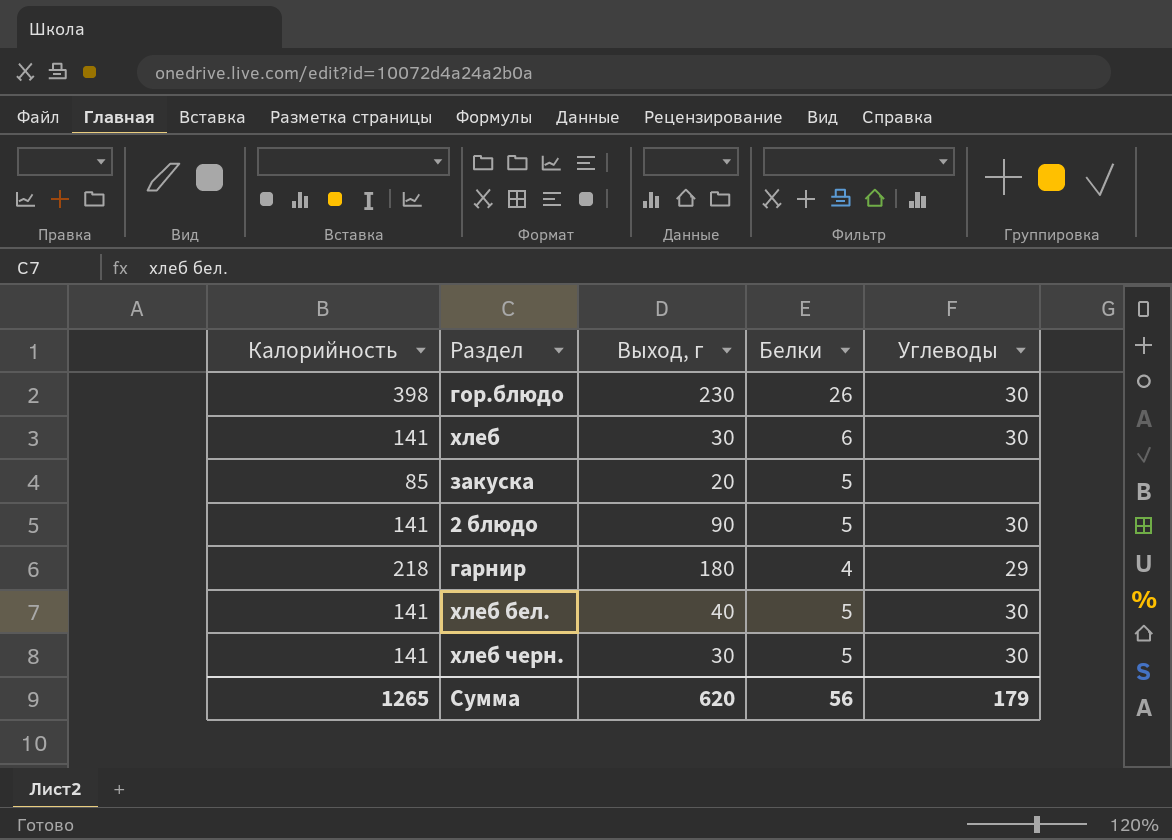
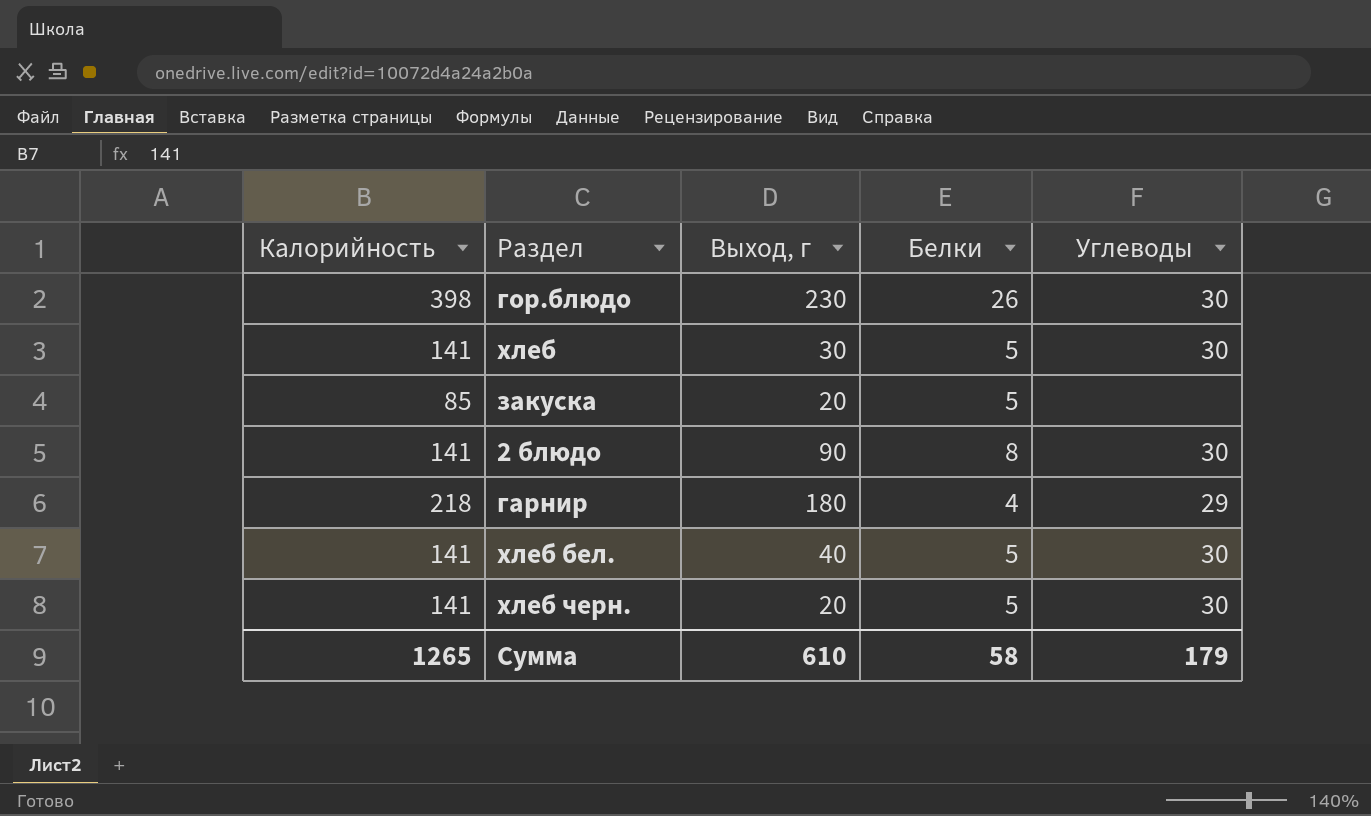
хлеб | Белки: 6 -> 5
2 блюдо | Белки: 5 -> 8
хлеб черн. | Выход, г: 30 -> 20
Сумма | Выход, г: 620 -> 610
Сумма | Белки: 56 -> 58

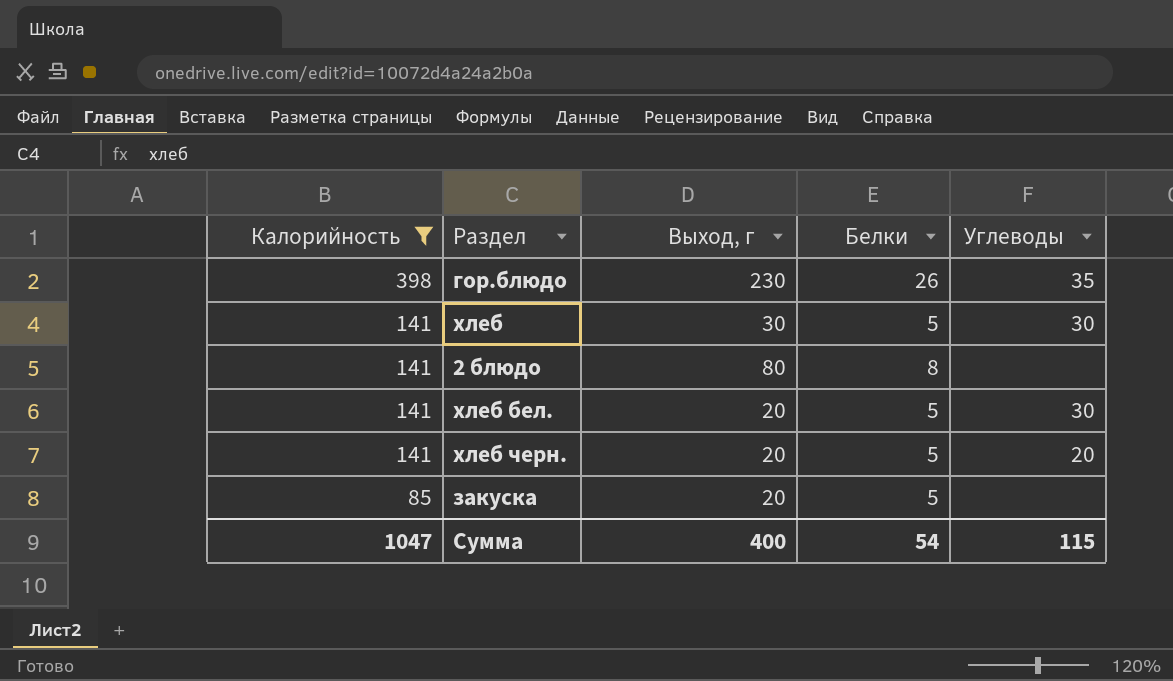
filter: none -> Калорийность != 218
row order: none -> Калорийность descending
гор.блюдо | Углеводы: 30 -> 35
2 блюдо | Выход, г: 90 -> 80
2 блюдо | Углеводы: 30 -> none
хлеб бел. | Выход, г: 40 -> 20
хлеб черн. | Углеводы: 30 -> 20
Сумма | Калорийность: 1265 -> 1047
Сумма | Выход, г: 610 -> 400
Сумма | Белки: 58 -> 54
Сумма | Углеводы: 179 -> 115

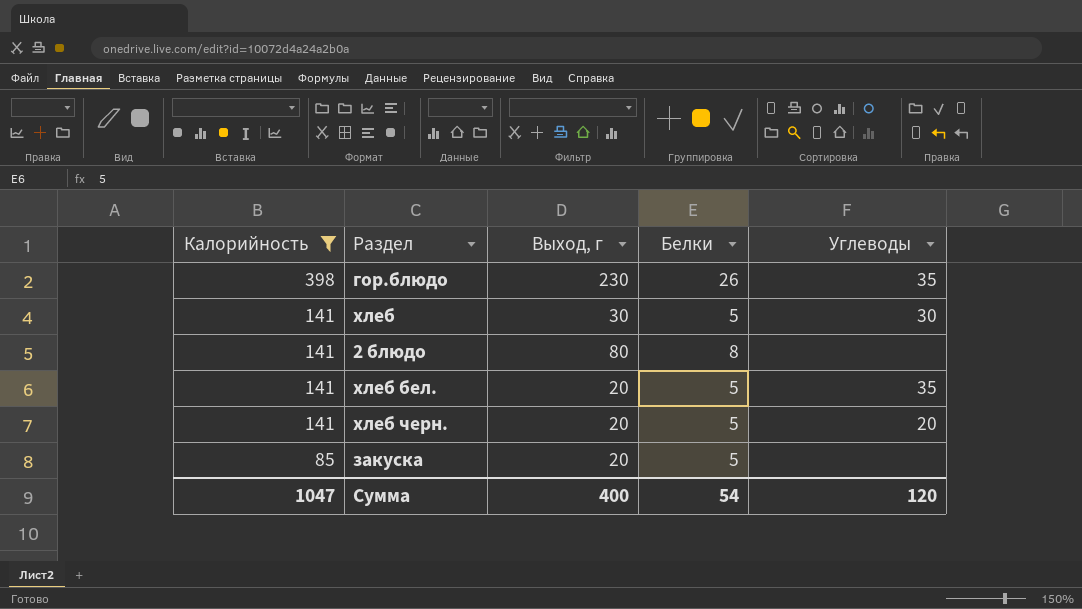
хлеб бел. | Углеводы: 30 -> 35
Сумма | Углеводы: 115 -> 120

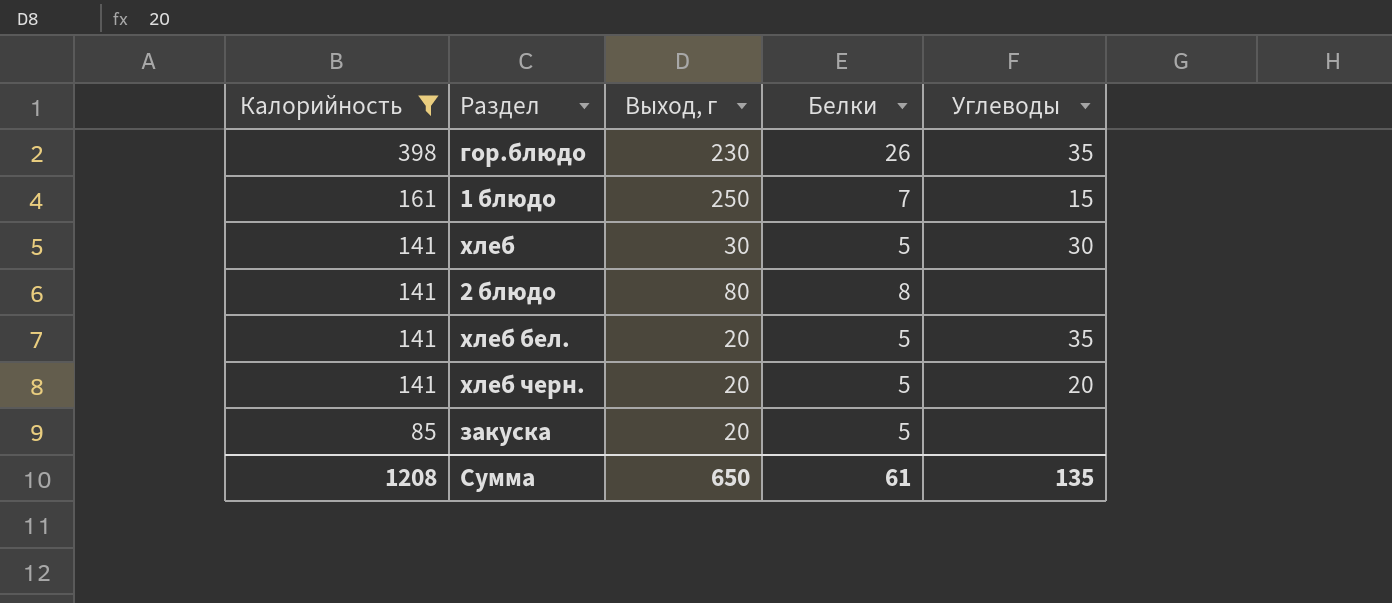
row 1 блюдо: none -> 161 | 250 | 7 | 15
Сумма | Калорийность: 1047 -> 1208
Сумма | Выход, г: 400 -> 650
Сумма | Белки: 54 -> 61
Сумма | Углеводы: 120 -> 135

